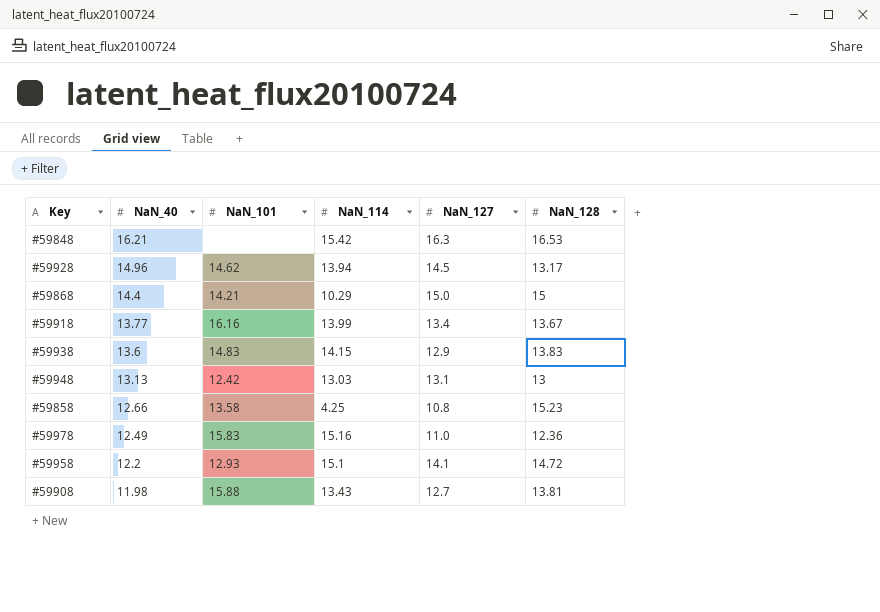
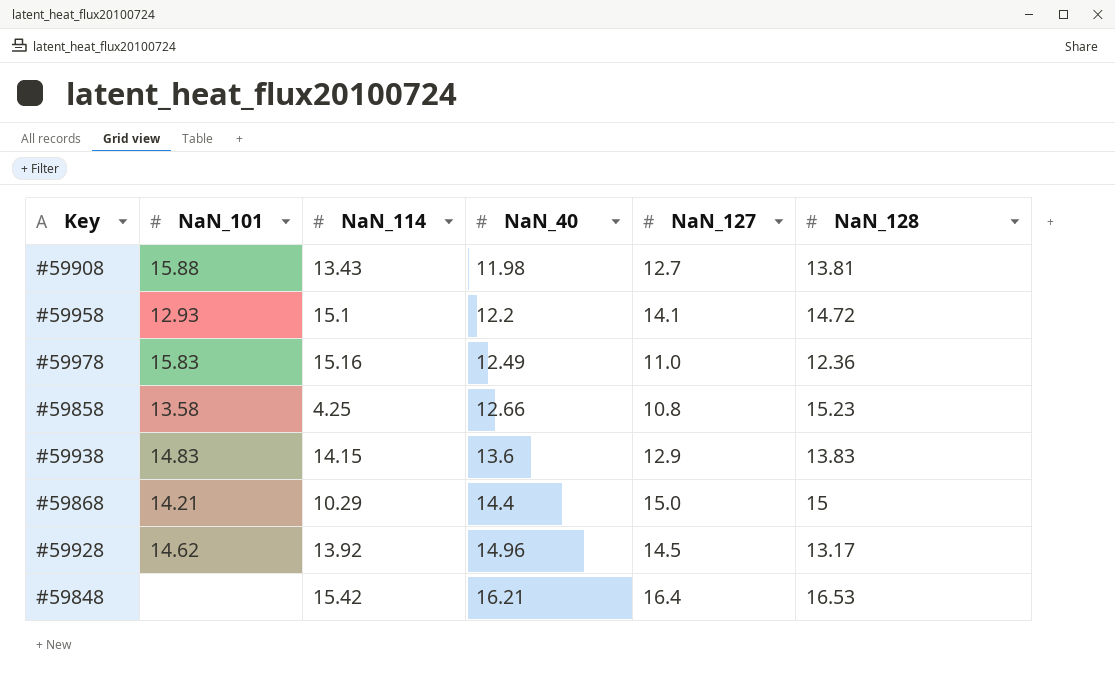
row order: NaN_40 descending -> NaN_40 ascending
column NaN_40 | position: 2 -> 4
row #59918: 13.77 | 16.16 | 13.99 | 13.4 | 13.67 -> none
row #59948: 13.13 | 12.42 | 13.03 | 13.1 | 13 -> none
#59928 | NaN_114: 13.94 -> 13.92
#59848 | NaN_127: 16.3 -> 16.4

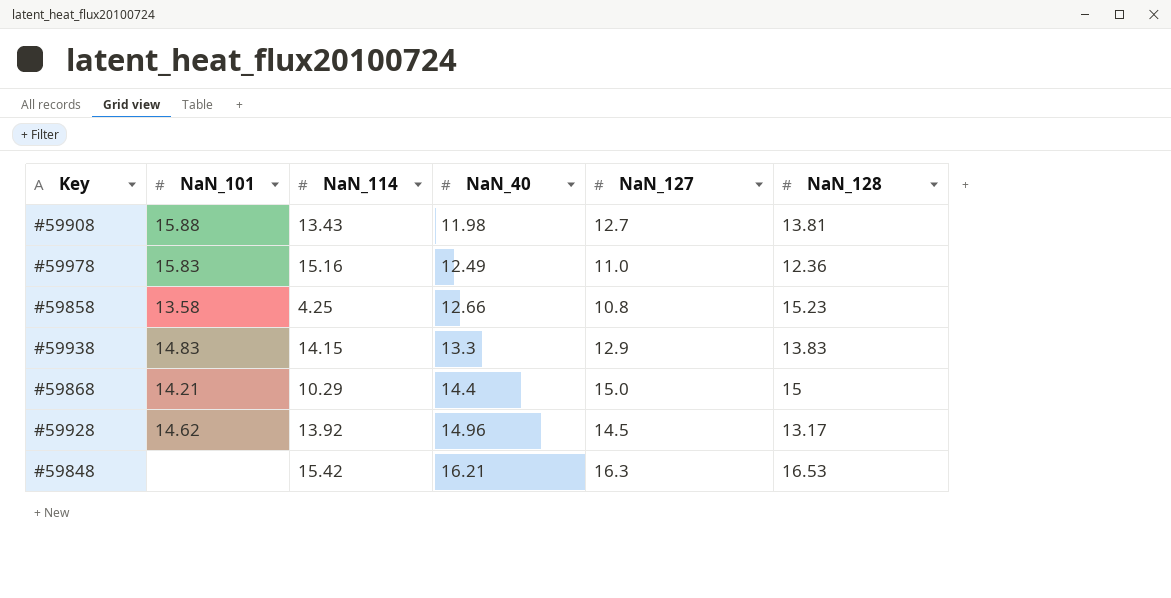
row #59958: 12.93 | 15.1 | 12.2 | 14.1 | 14.72 -> none
#59938 | NaN_40: 13.6 -> 13.3
#59848 | NaN_127: 16.4 -> 16.3

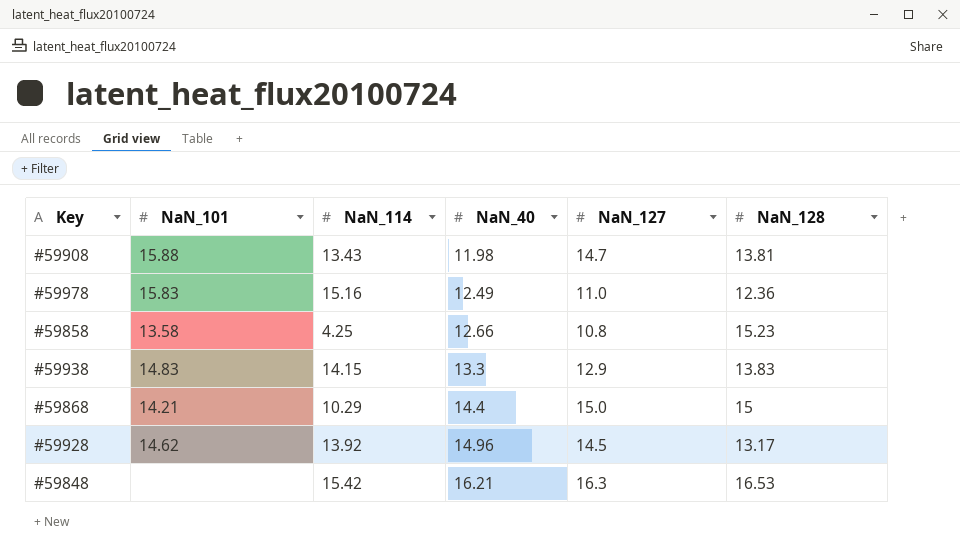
#59908 | NaN_127: 12.7 -> 14.7

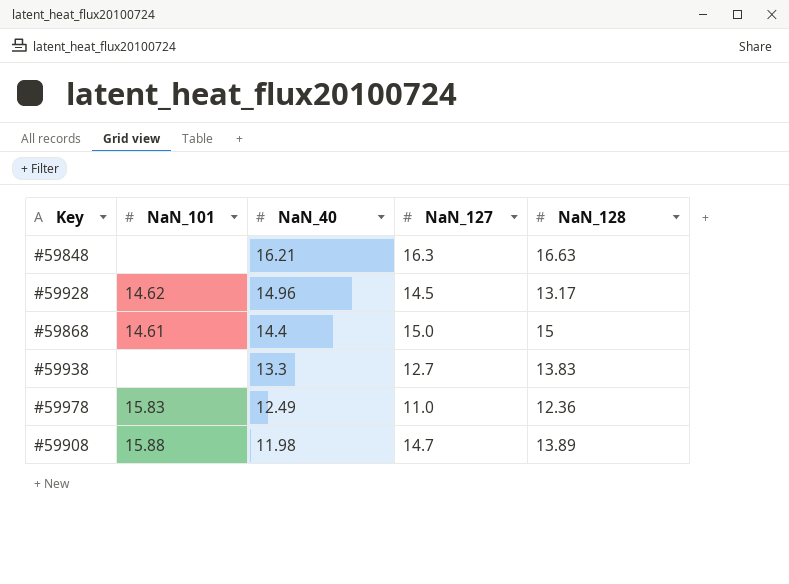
row order: NaN_40 ascending -> NaN_40 descending
column NaN_114 | position: 3 -> none
row #59858: 13.58 | 4.25 | 12.66 | 10.8 | 15.23 -> none
#59848 | NaN_128: 16.53 -> 16.63
#59868 | NaN_101: 14.21 -> 14.61
#59938 | NaN_101: 14.83 -> none
#59938 | NaN_127: 12.9 -> 12.7
#59908 | NaN_128: 13.81 -> 13.89

